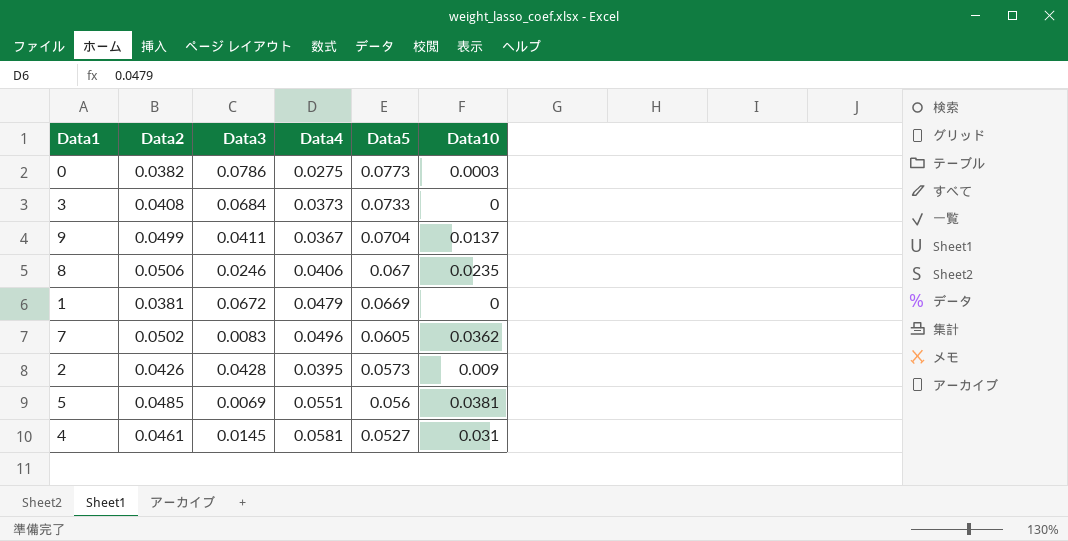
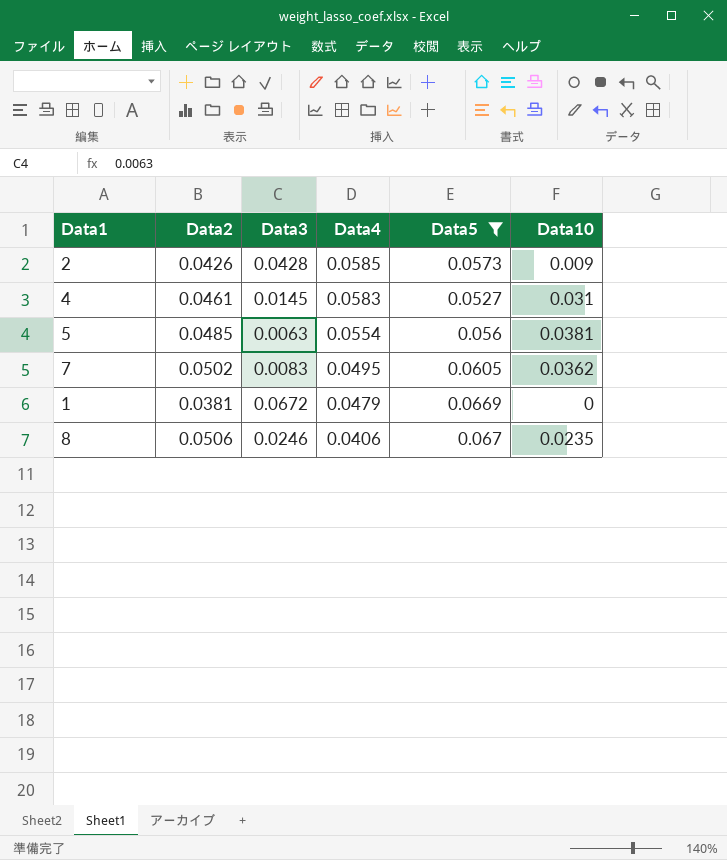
filter: none -> Data5 <= 0.067
row order: Data5 descending -> Data4 descending
2 | Data4: 0.0395 -> 0.0585
4 | Data4: 0.0581 -> 0.0583
5 | Data3: 0.0069 -> 0.0063
5 | Data4: 0.0551 -> 0.0554
7 | Data4: 0.0496 -> 0.0495

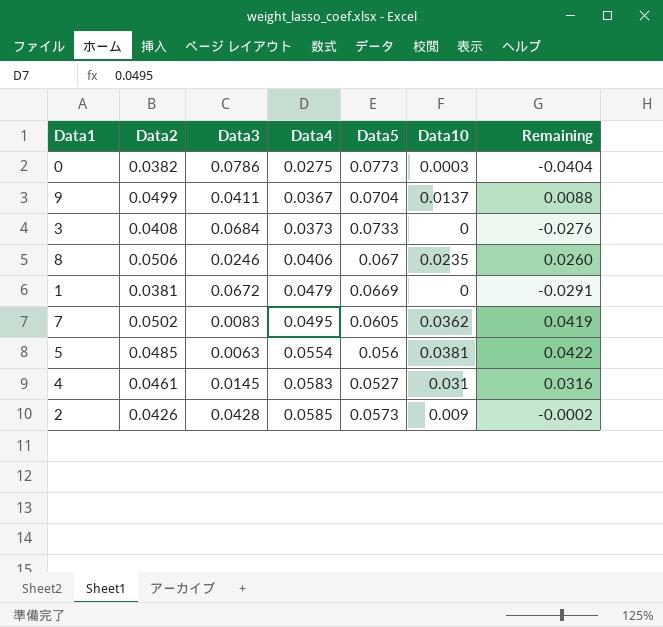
filter: Data5 <= 0.067 -> none
row order: Data4 descending -> Data4 ascending
column Remaining | formula: none -> [Data2] - [Data3]

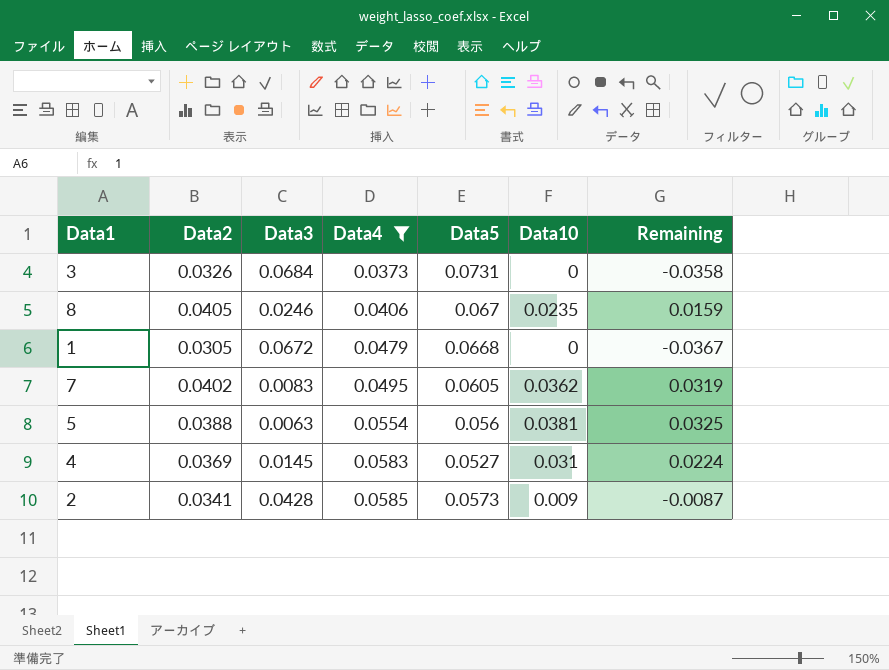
filter: none -> Data4 >= 0.0373
3 | Data2: 0.0408 -> 0.0326
3 | Data5: 0.0733 -> 0.0731
3 | Remaining: -0.0276 -> -0.0358
8 | Data2: 0.0506 -> 0.0405
8 | Remaining: 0.0260 -> 0.0159
1 | Data2: 0.0381 -> 0.0305
1 | Data5: 0.0669 -> 0.0668
1 | Remaining: -0.0291 -> -0.0367
7 | Data2: 0.0502 -> 0.0402
7 | Remaining: 0.0419 -> 0.0319
5 | Data2: 0.0485 -> 0.0388
5 | Remaining: 0.0422 -> 0.0325
4 | Data2: 0.0461 -> 0.0369
4 | Remaining: 0.0316 -> 0.0224
2 | Data2: 0.0426 -> 0.0341
2 | Remaining: -0.0002 -> -0.0087

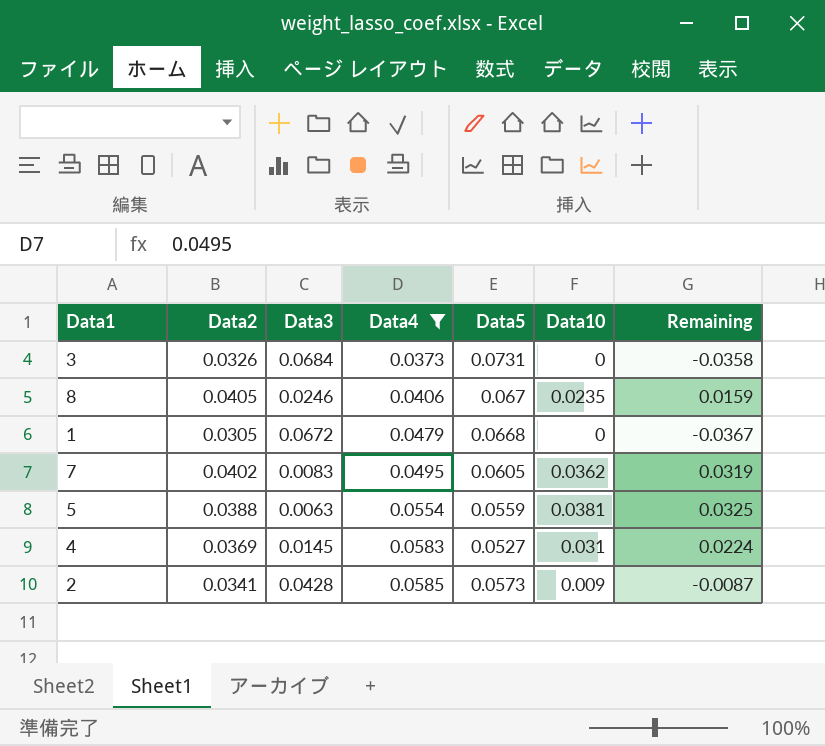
5 | Data5: 0.056 -> 0.0559

